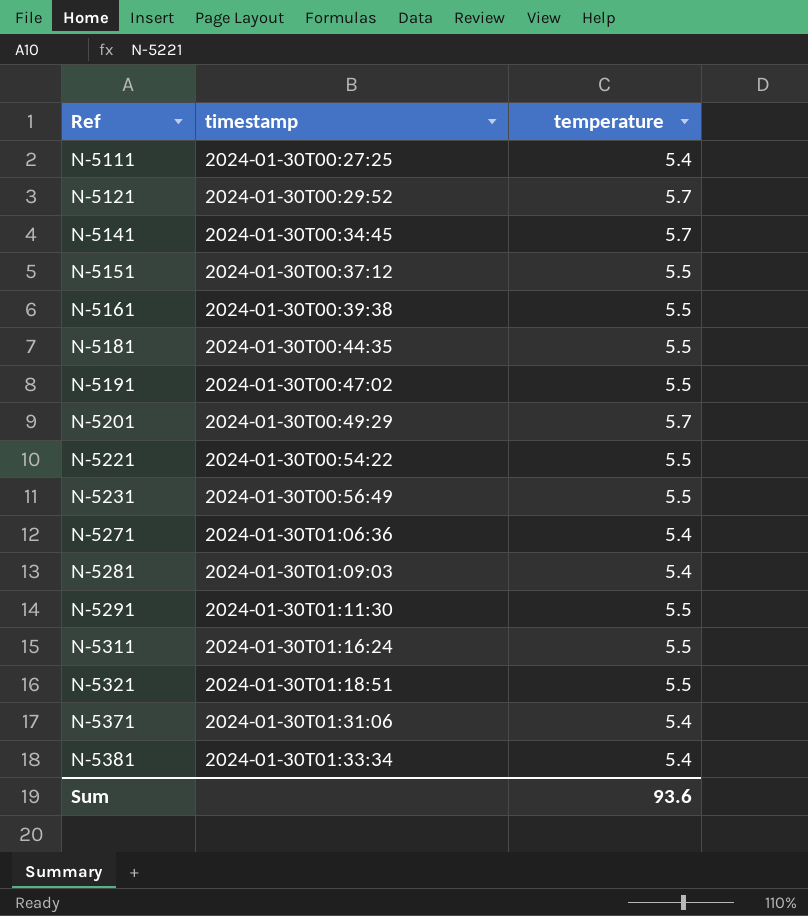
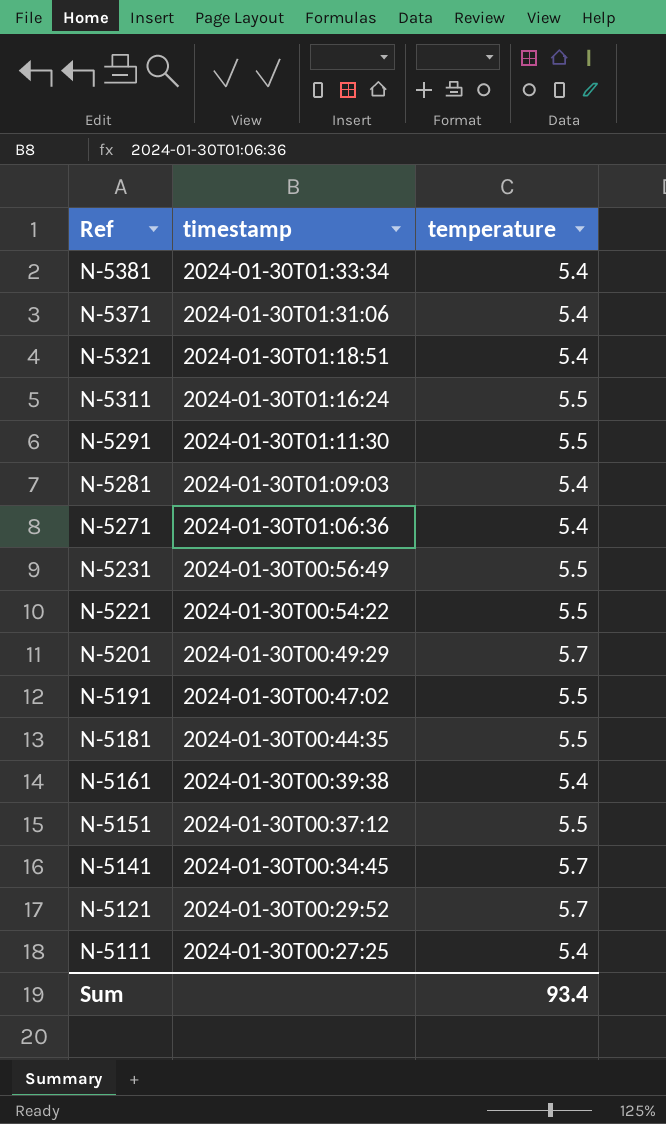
row order: Ref ascending -> Ref descending
N-5321 | temperature: 5.5 -> 5.4
N-5161 | temperature: 5.5 -> 5.4
Sum | temperature: 93.6 -> 93.4

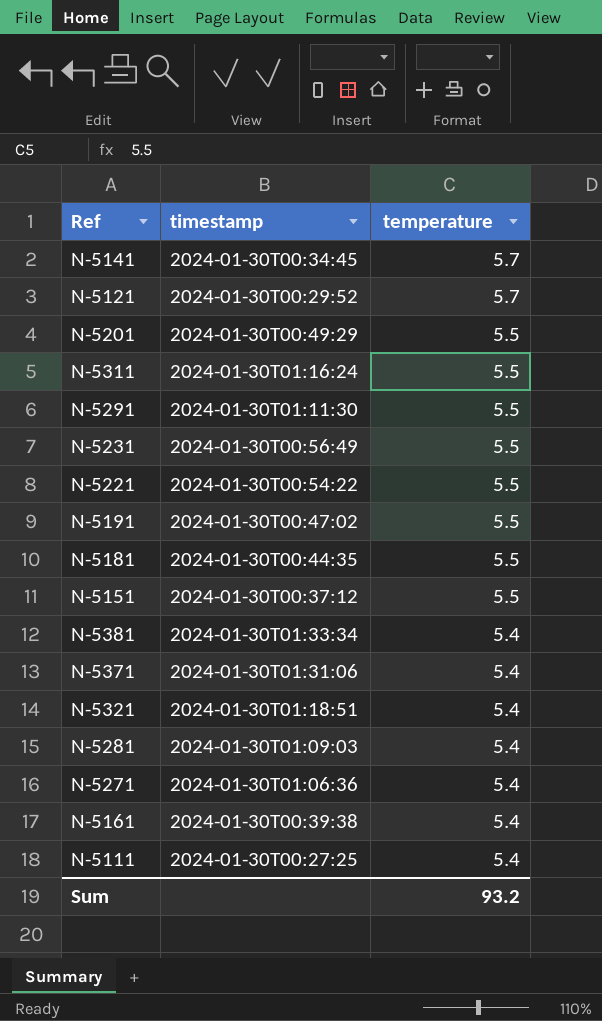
row order: Ref descending -> temperature descending
N-5201 | temperature: 5.7 -> 5.5
Sum | temperature: 93.4 -> 93.2

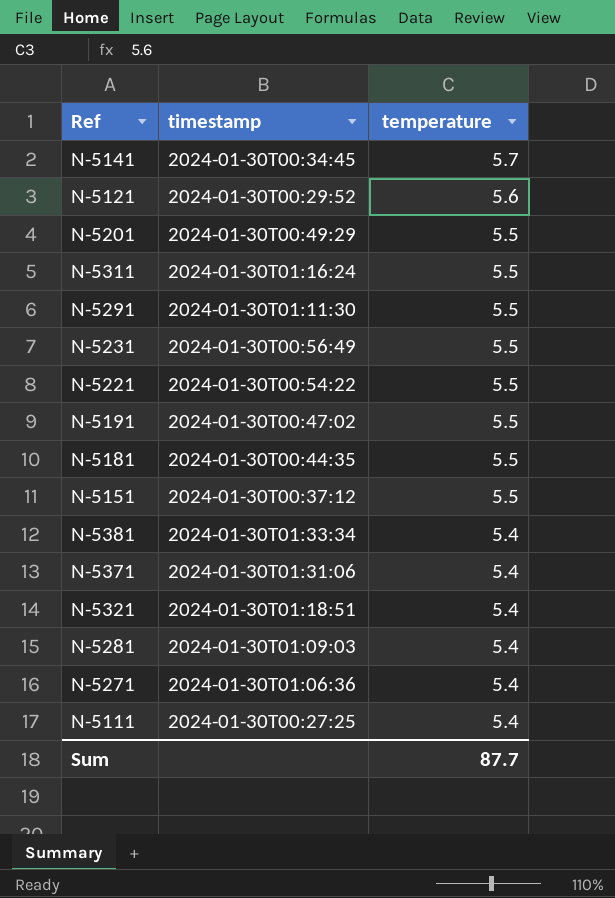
row N-5161: 2024-01-30T00:39:38 | 5.4 -> none
N-5121 | temperature: 5.7 -> 5.6
Sum | temperature: 93.2 -> 87.7

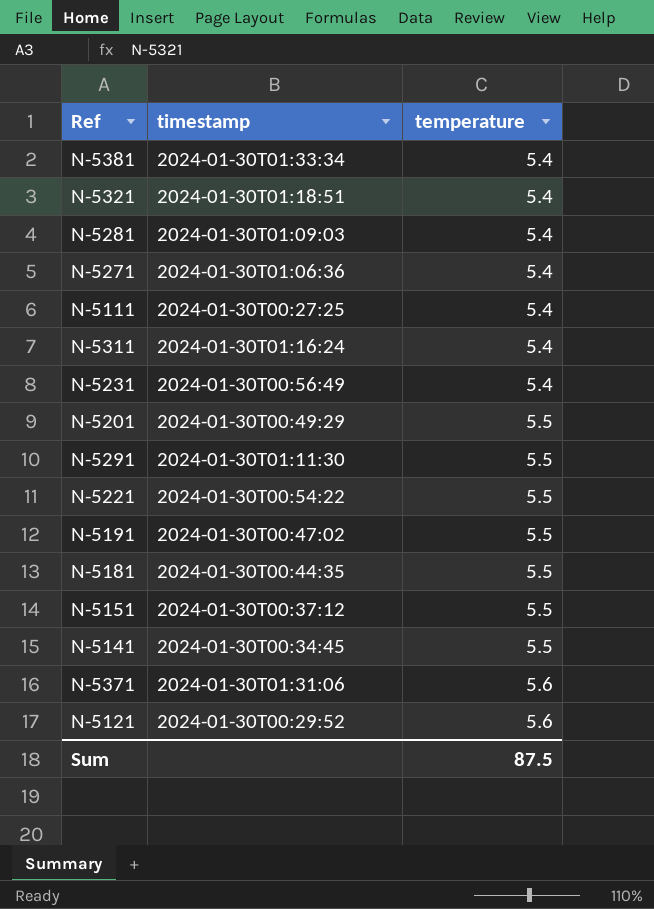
row order: temperature descending -> temperature ascending
N-5311 | temperature: 5.5 -> 5.4
N-5231 | temperature: 5.5 -> 5.4
N-5141 | temperature: 5.7 -> 5.5
N-5371 | temperature: 5.4 -> 5.6
Sum | temperature: 87.7 -> 87.5

